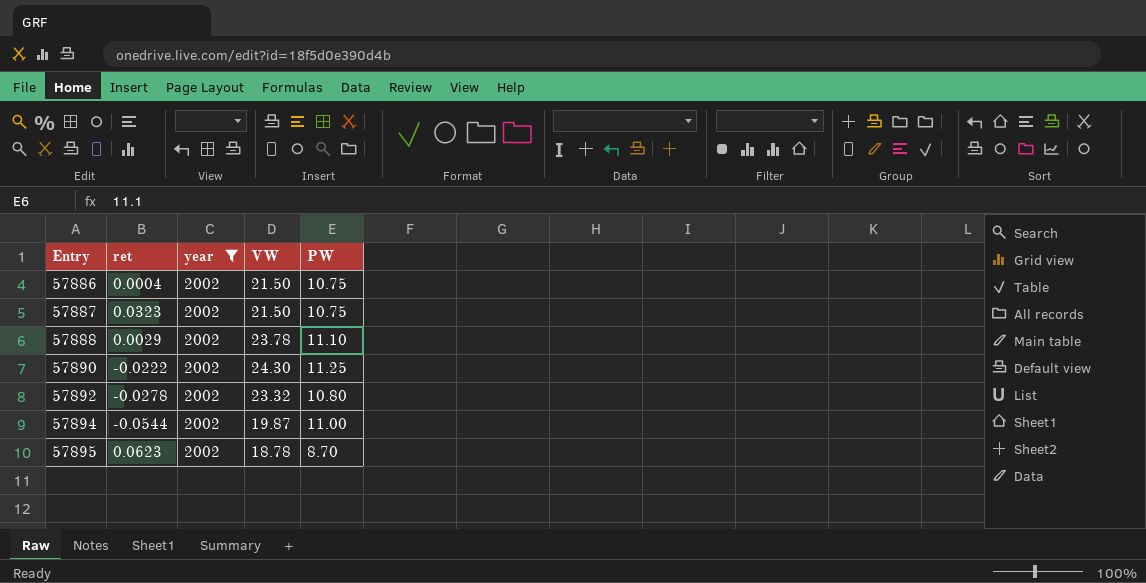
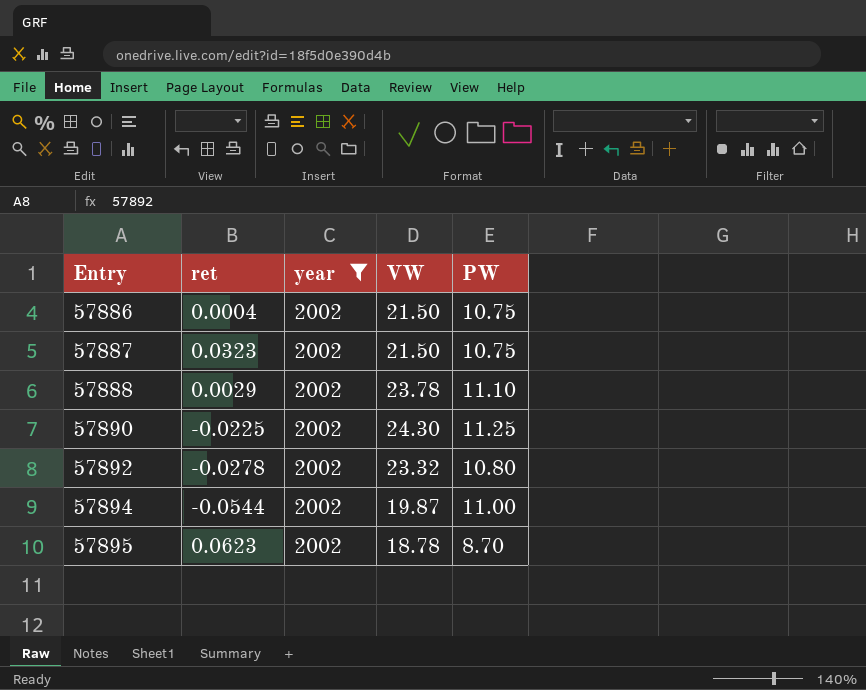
57890 | ret: -0.0222 -> -0.0225

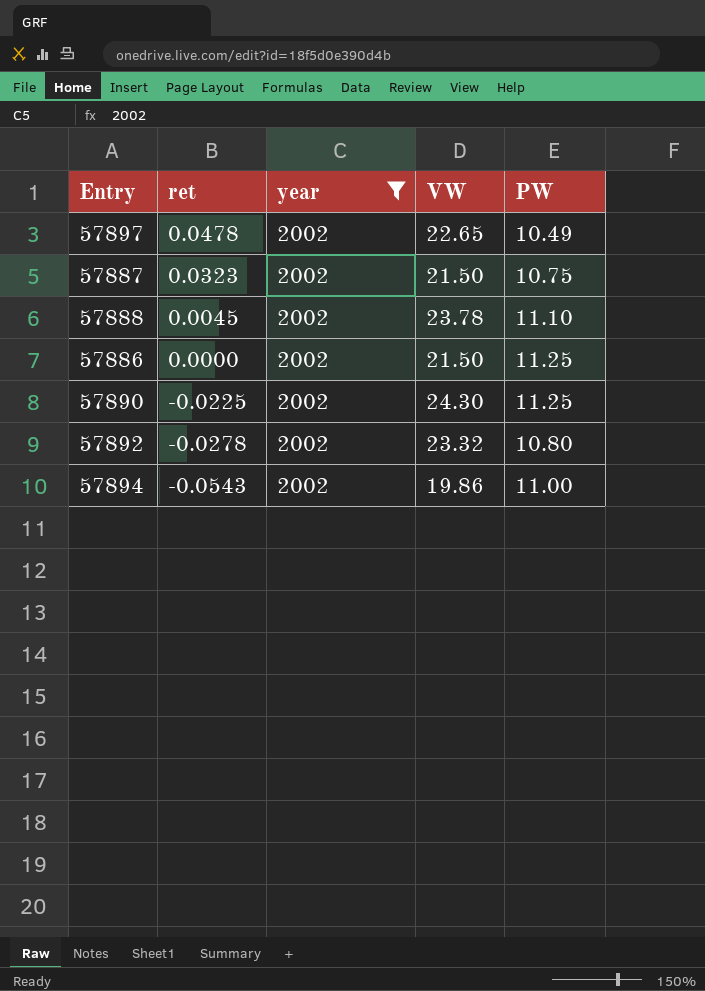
row order: Entry ascending -> ret descending
row 57895: 0.0623 | 2002 | 18.78 | 8.70 -> none
row 57897: none -> 0.0478 | 2002 | 22.65 | 10.49
57888 | ret: 0.0029 -> 0.0045
57886 | ret: 0.0004 -> 0.0000
57886 | PW: 10.75 -> 11.25
57894 | ret: -0.0544 -> -0.0543
57894 | VW: 19.87 -> 19.86

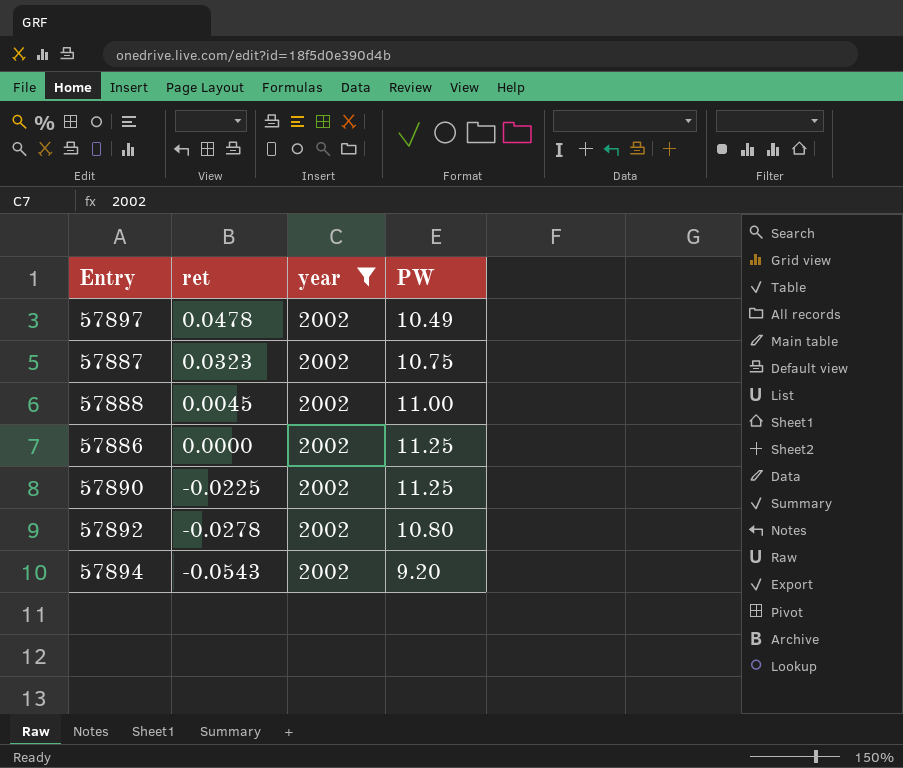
column VW | position: 4 -> none
57888 | PW: 11.10 -> 11.00
57894 | PW: 11.00 -> 9.20

